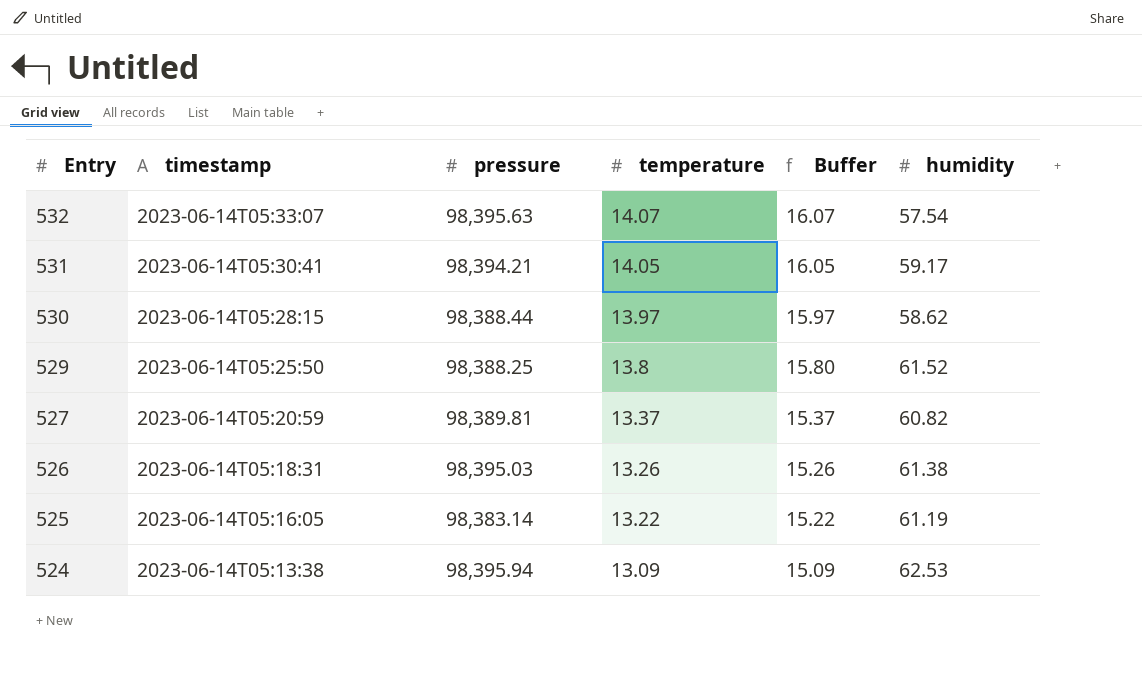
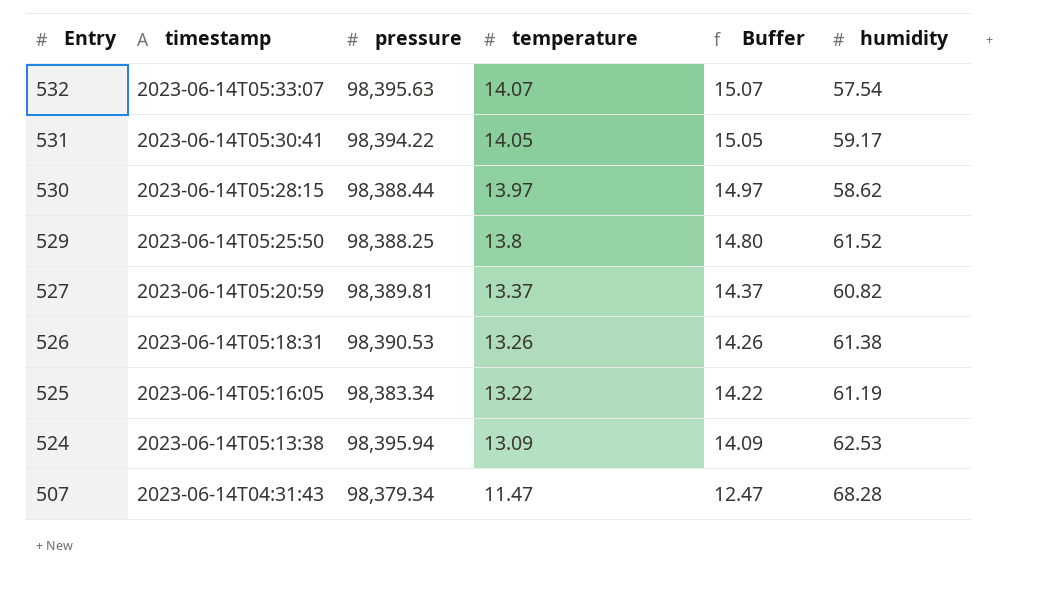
column Buffer | formula: [temperature] + 2 -> [temperature] + 1
531 | pressure: 98,394.21 -> 98,394.22
526 | pressure: 98,395.03 -> 98,390.53
525 | pressure: 98,383.14 -> 98,383.34
row 507: none -> 2023-06-14T04:31:43 | 98,379.34 | 11.47 | 12.47 | 68.28

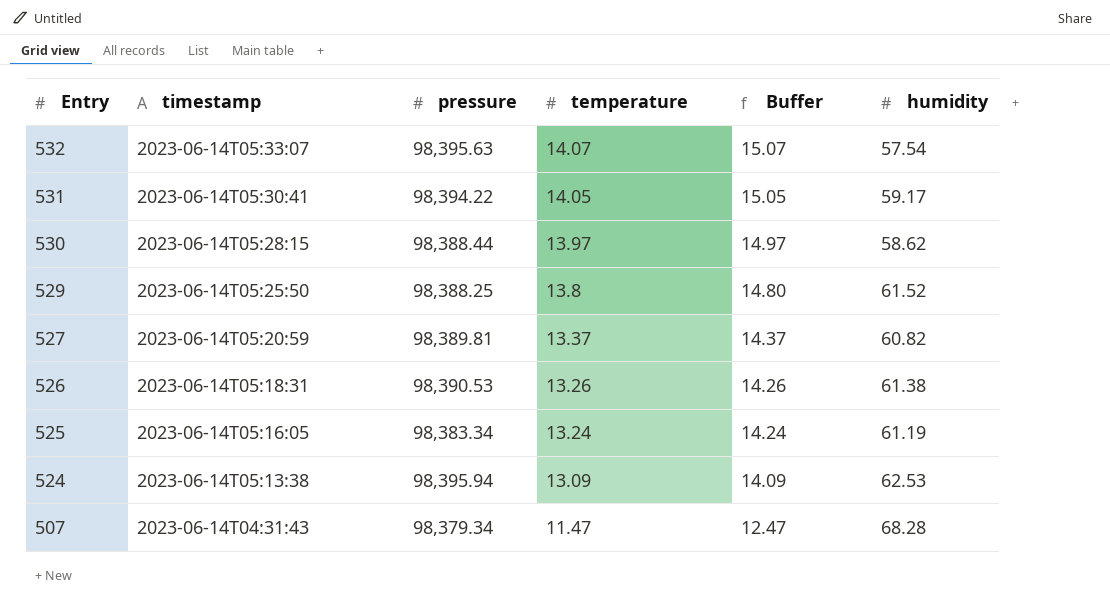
525 | temperature: 13.22 -> 13.24
525 | Buffer: 14.22 -> 14.24

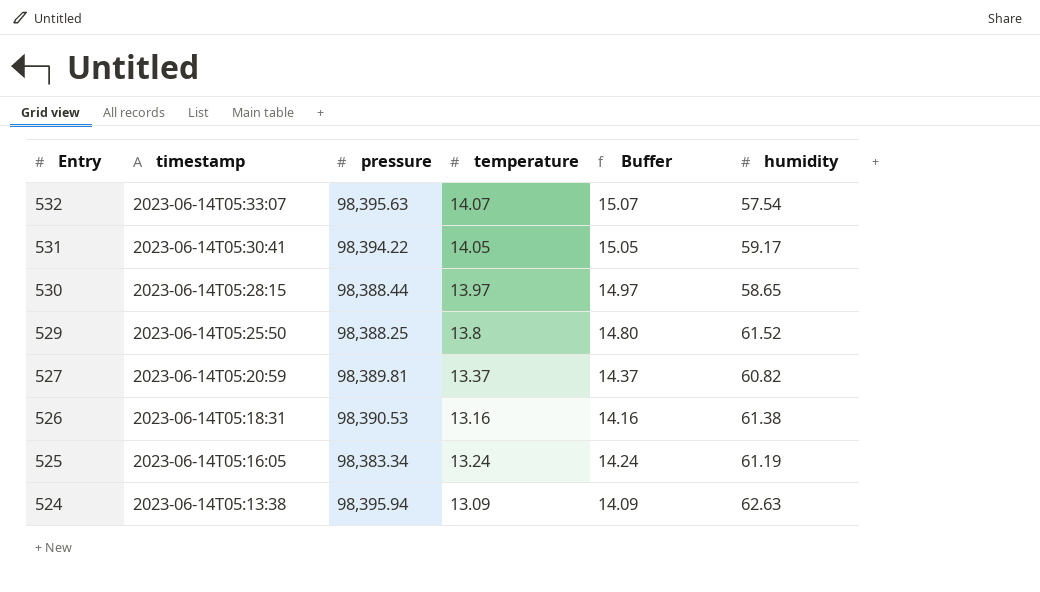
row 507: 2023-06-14T04:31:43 | 98,379.34 | 11.47 | 12.47 | 68.28 -> none
530 | humidity: 58.62 -> 58.65
526 | temperature: 13.26 -> 13.16
526 | Buffer: 14.26 -> 14.16
524 | humidity: 62.53 -> 62.63

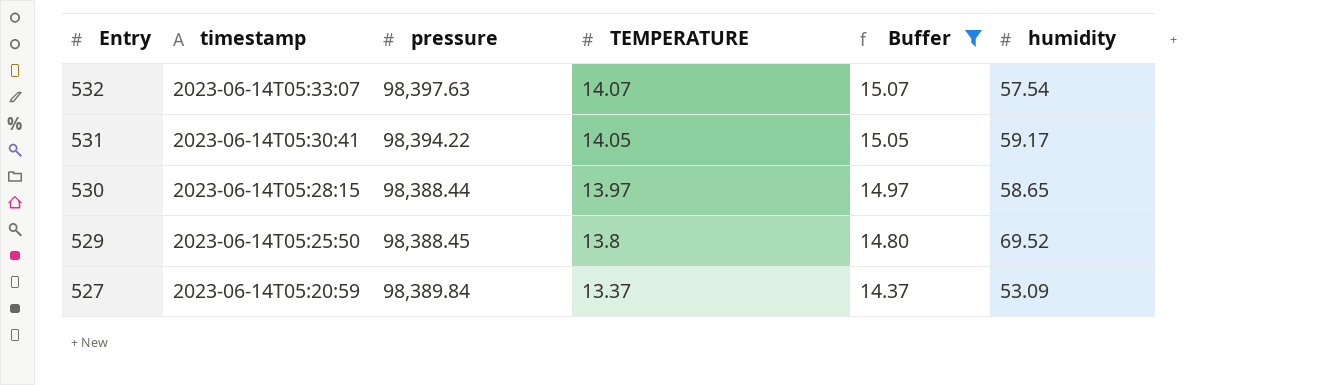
filter: none -> Buffer >= 14.37
column name: temperature -> TEMPERATURE
532 | pressure: 98,395.63 -> 98,397.63
529 | pressure: 98,388.25 -> 98,388.45
529 | humidity: 61.52 -> 69.52
527 | pressure: 98,389.81 -> 98,389.84
527 | humidity: 60.82 -> 53.09

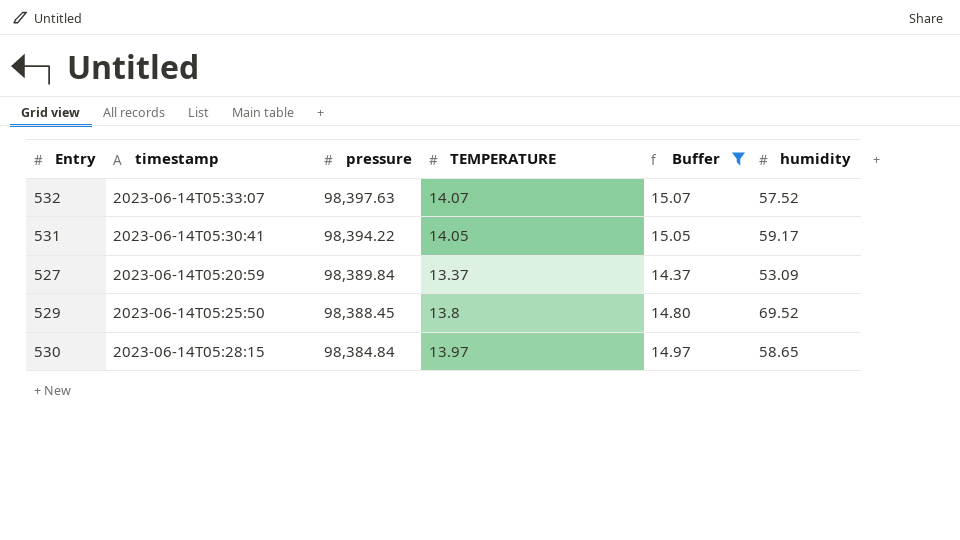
row order: Entry descending -> pressure descending
532 | humidity: 57.54 -> 57.52
530 | pressure: 98,388.44 -> 98,384.84

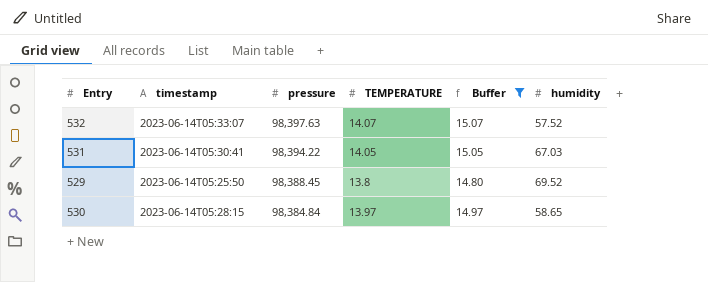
row 527: 2023-06-14T05:20:59 | 98,389.84 | 13.37 | 14.37 | 53.09 -> none
531 | humidity: 59.17 -> 67.03

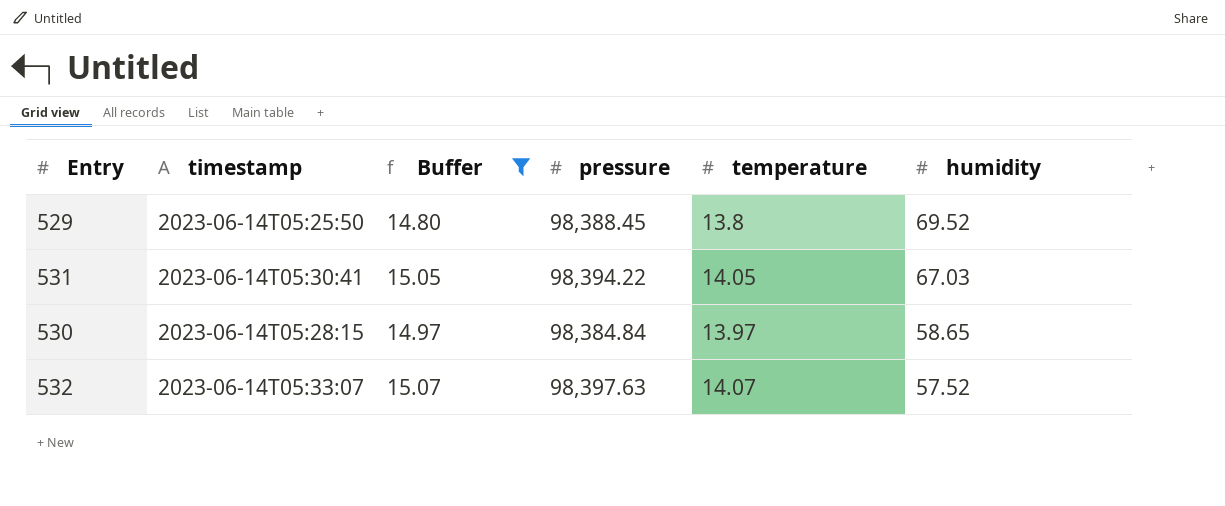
row order: pressure descending -> humidity descending
column Buffer | position: 5 -> 3
column name: TEMPERATURE -> temperature

